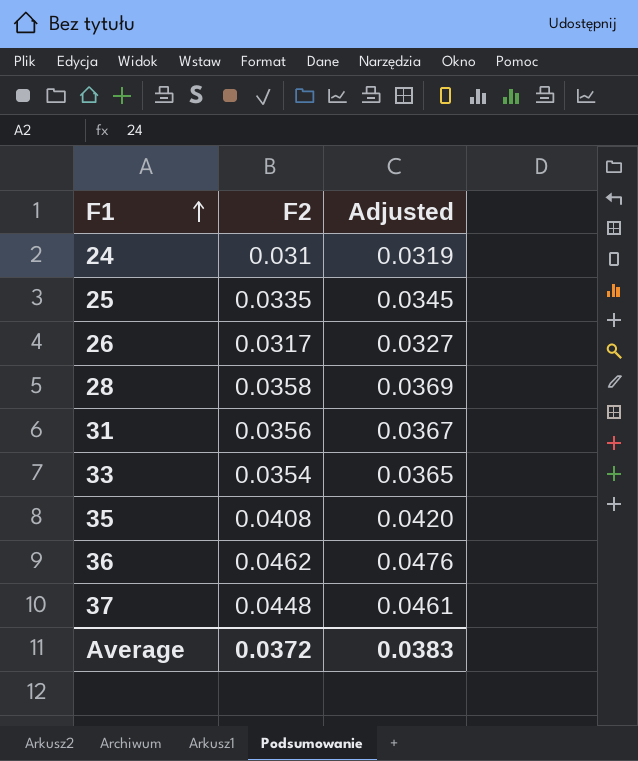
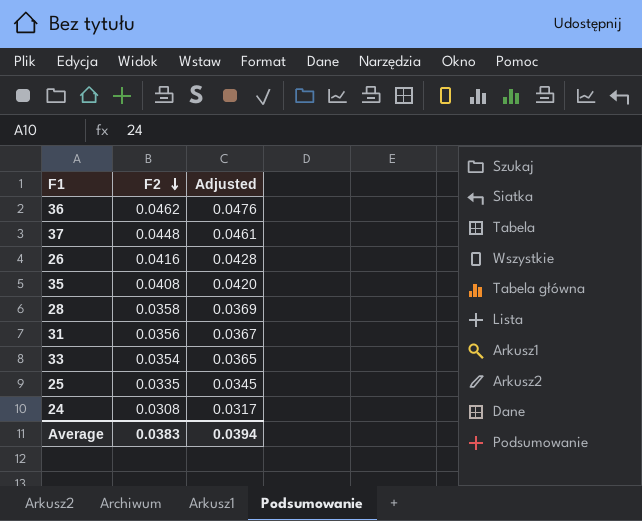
row order: F1 ascending -> F2 descending
26 | F2: 0.0317 -> 0.0416
26 | Adjusted: 0.0327 -> 0.0428
24 | F2: 0.031 -> 0.0308
24 | Adjusted: 0.0319 -> 0.0317
Average | F2: 0.0372 -> 0.0383
Average | Adjusted: 0.0383 -> 0.0394

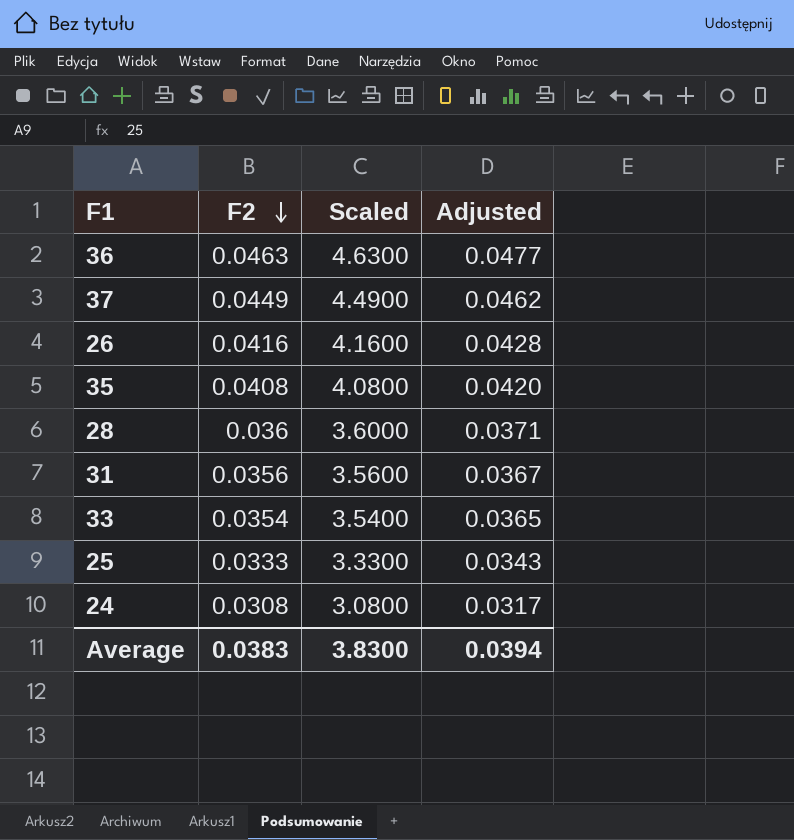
column Scaled | formula: none -> [F2] * 100
36 | F2: 0.0462 -> 0.0463
36 | Adjusted: 0.0476 -> 0.0477
37 | F2: 0.0448 -> 0.0449
37 | Adjusted: 0.0461 -> 0.0462
28 | F2: 0.0358 -> 0.036
28 | Adjusted: 0.0369 -> 0.0371
25 | F2: 0.0335 -> 0.0333
25 | Adjusted: 0.0345 -> 0.0343

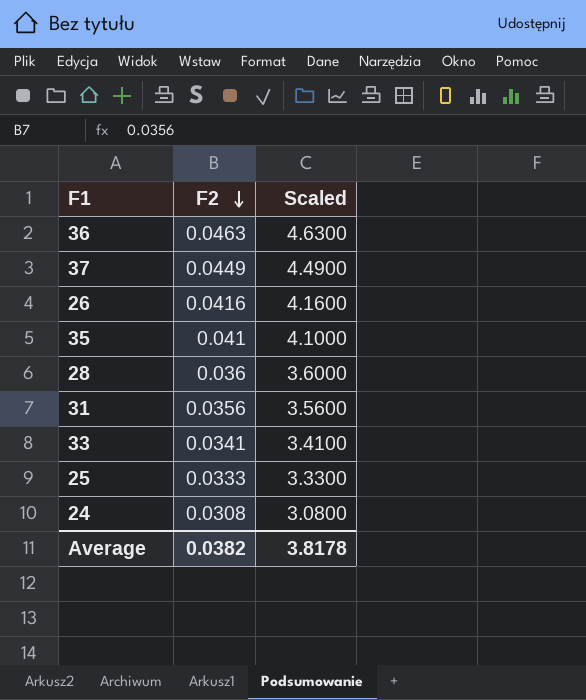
column Adjusted | formula: [F2] * 1.03 -> none
35 | F2: 0.0408 -> 0.041
35 | Scaled: 4.0800 -> 4.1000
33 | F2: 0.0354 -> 0.0341
33 | Scaled: 3.5400 -> 3.4100
Average | F2: 0.0383 -> 0.0382
Average | Scaled: 3.8300 -> 3.8178

